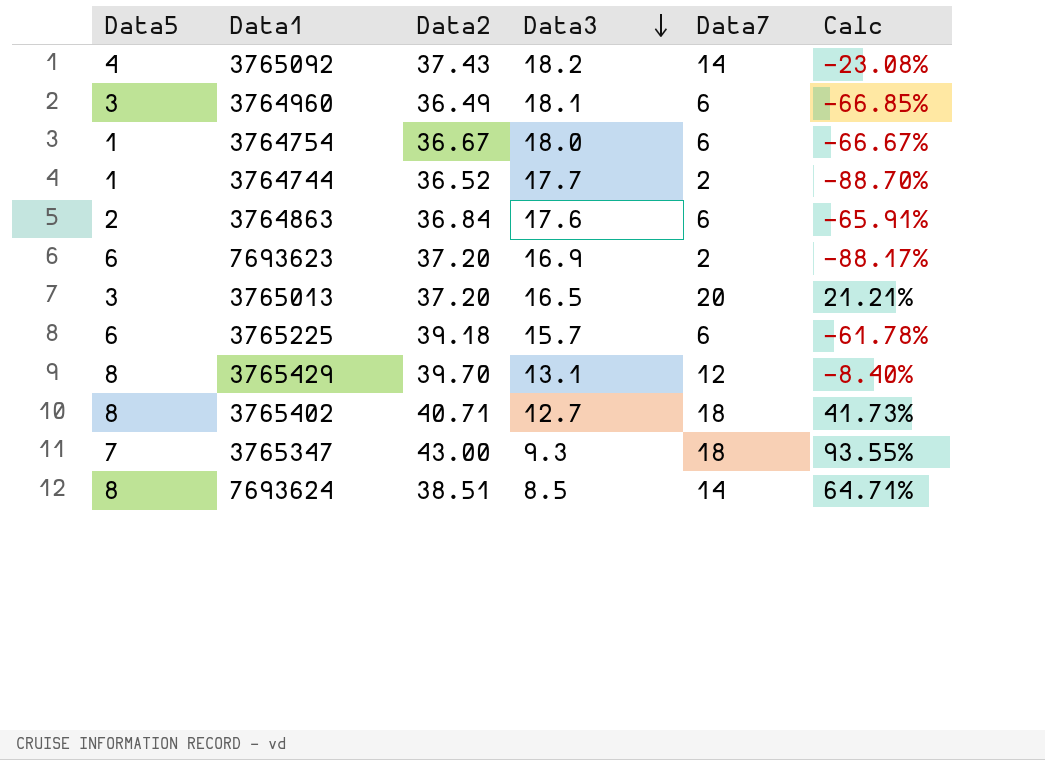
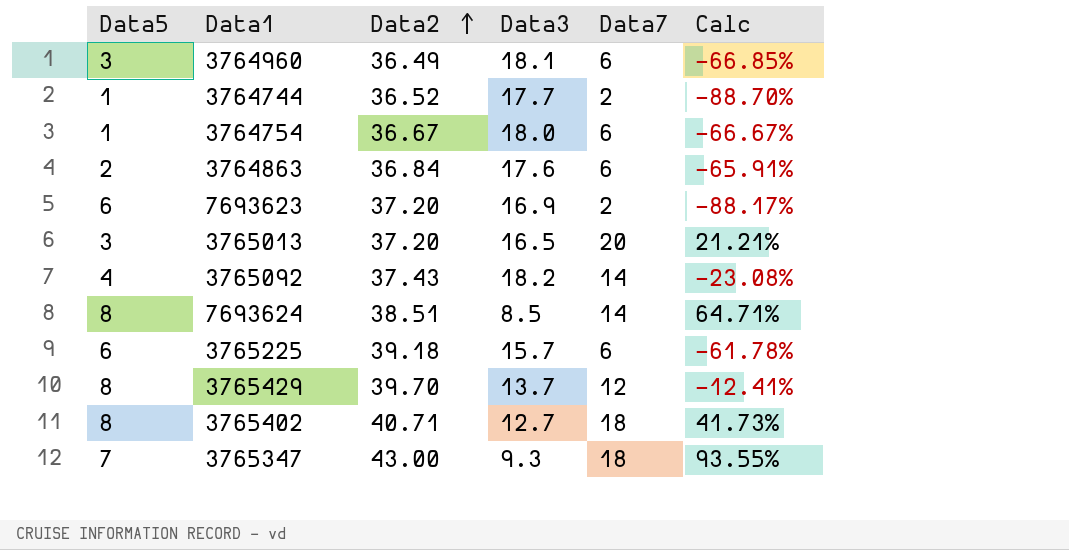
row order: Data3 descending -> Data2 ascending
3765429 | Data3: 13.1 -> 13.7
3765429 | Calc: -8.40% -> -12.41%

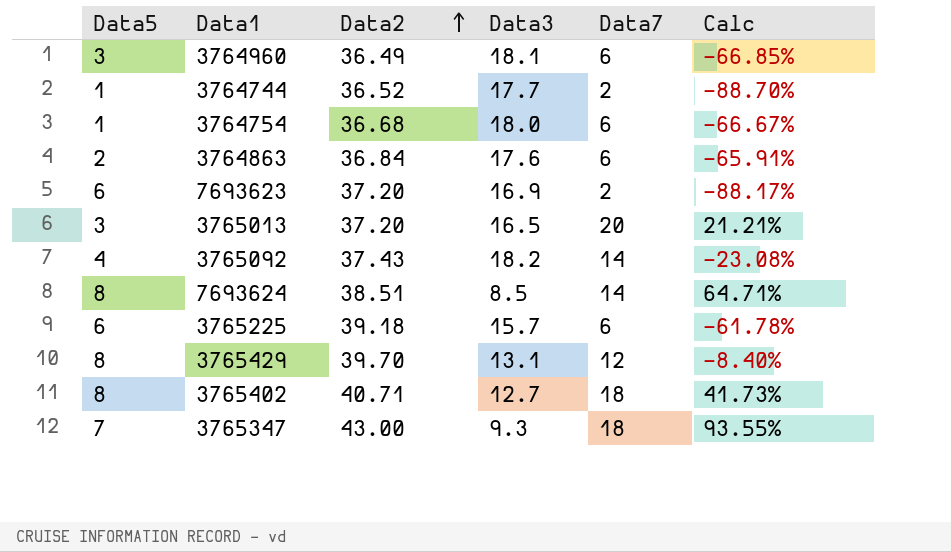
3764754 | Data2: 36.67 -> 36.68
3765429 | Data3: 13.7 -> 13.1
3765429 | Calc: -12.41% -> -8.40%

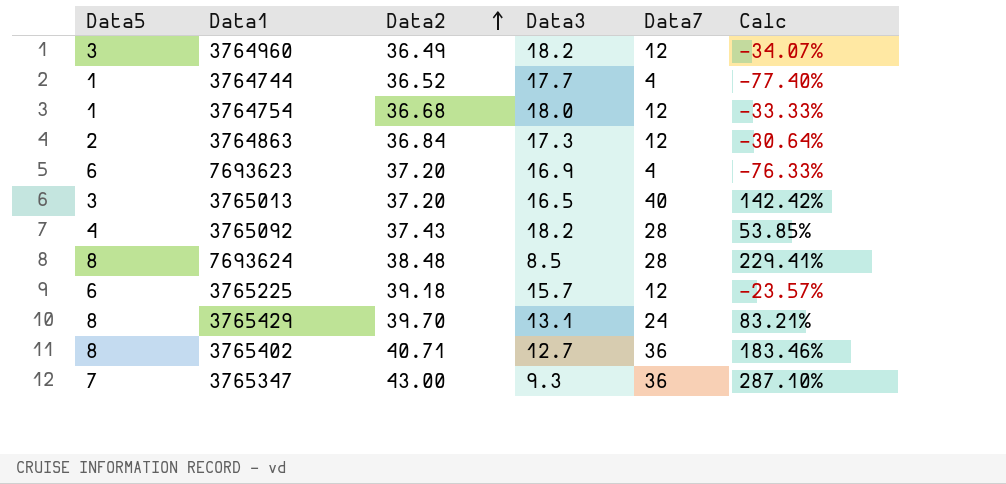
3764960 | Data3: 18.1 -> 18.2
3764960 | Data7: 6 -> 12
3764960 | Calc: -66.85% -> -34.07%
3764744 | Data7: 2 -> 4
3764744 | Calc: -88.70% -> -77.40%
3764754 | Data7: 6 -> 12
3764754 | Calc: -66.67% -> -33.33%
3764863 | Data3: 17.6 -> 17.3
3764863 | Data7: 6 -> 12
3764863 | Calc: -65.91% -> -30.64%
7693623 | Data7: 2 -> 4
7693623 | Calc: -88.17% -> -76.33%
3765013 | Data7: 20 -> 40
3765013 | Calc: 21.21% -> 142.42%
3765092 | Data7: 14 -> 28
3765092 | Calc: -23.08% -> 53.85%
7693624 | Data2: 38.51 -> 38.48
7693624 | Data7: 14 -> 28
7693624 | Calc: 64.71% -> 229.41%
3765225 | Data7: 6 -> 12
3765225 | Calc: -61.78% -> -23.57%
3765429 | Data7: 12 -> 24
3765429 | Calc: -8.40% -> 83.21%
3765402 | Data7: 18 -> 36
3765402 | Calc: 41.73% -> 183.46%
3765347 | Data7: 18 -> 36
3765347 | Calc: 93.55% -> 287.10%

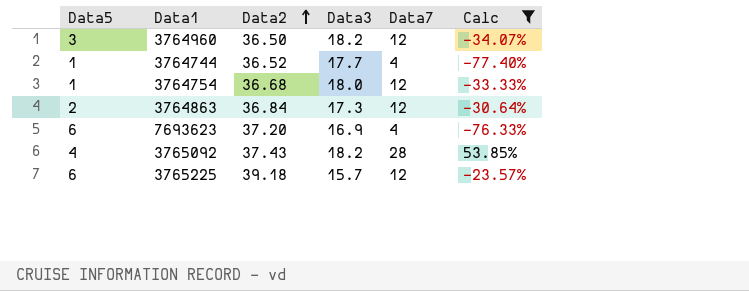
filter: none -> Calc <= 53.85%
3764960 | Data2: 36.49 -> 36.50

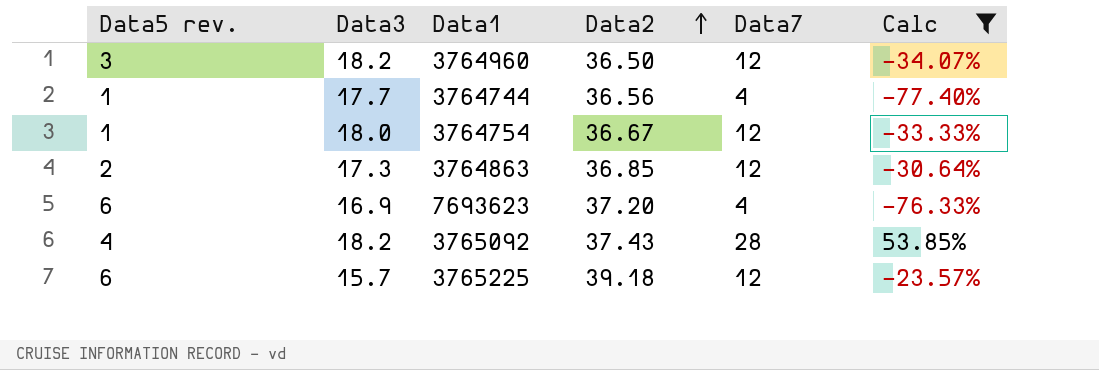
column name: Data5 -> Data5 rev.
column Data3 | position: 4 -> 2
3764744 | Data2: 36.52 -> 36.56
3764754 | Data2: 36.68 -> 36.67
3764863 | Data2: 36.84 -> 36.85

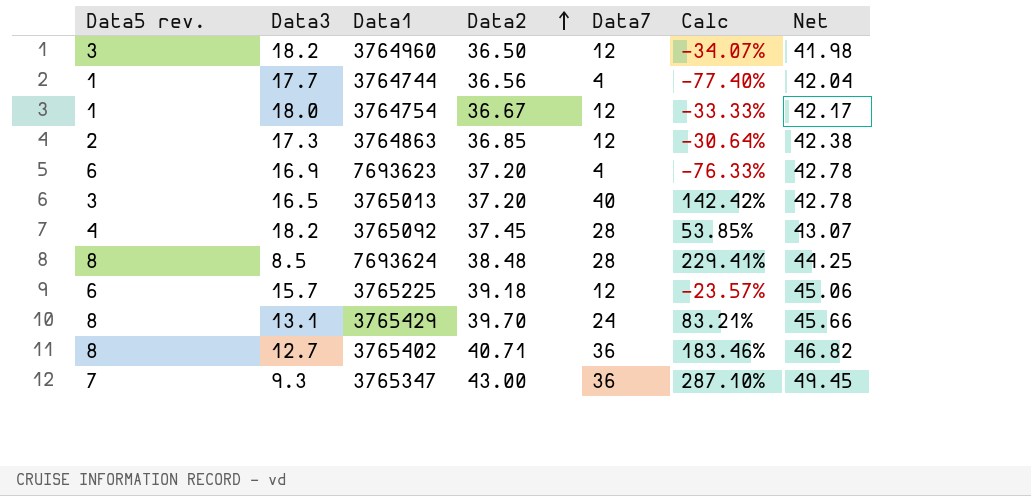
filter: Calc <= 53.85% -> none
column Net | formula: none -> [Data2] * 1.15
3765092 | Data2: 37.43 -> 37.45

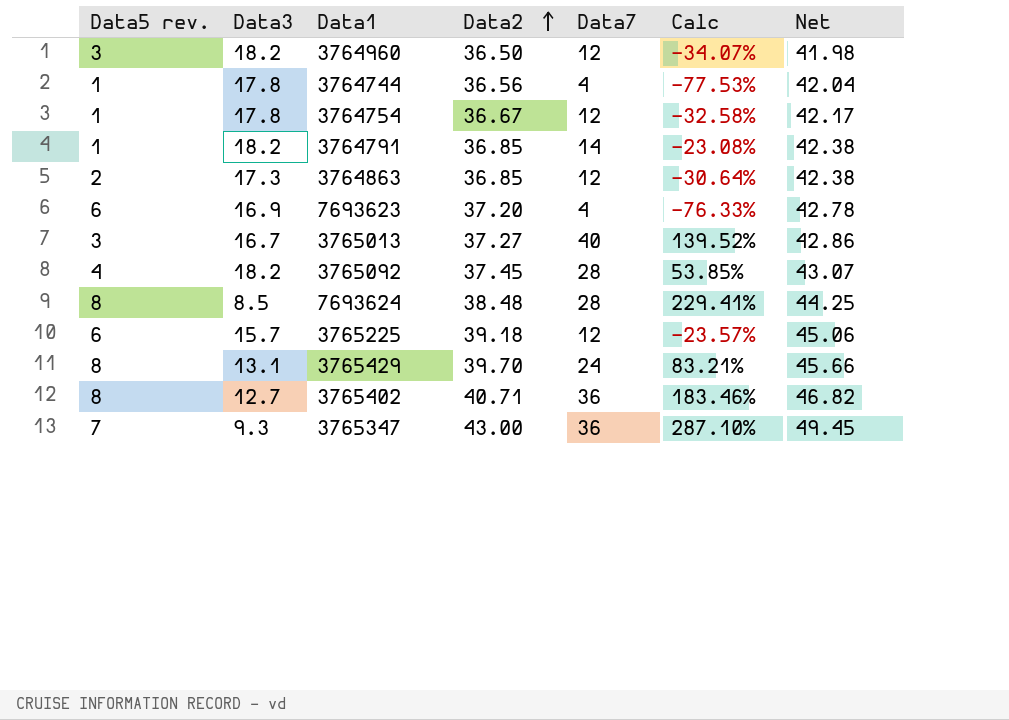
3764744 | Data3: 17.7 -> 17.8
3764744 | Calc: -77.40% -> -77.53%
3764754 | Data3: 18.0 -> 17.8
3764754 | Calc: -33.33% -> -32.58%
row 3764791: none -> 1 | 18.2 | 36.85 | 14 | -23.08% | 42.38
3765013 | Data3: 16.5 -> 16.7
3765013 | Data2: 37.20 -> 37.27
3765013 | Calc: 142.42% -> 139.52%
3765013 | Net: 42.78 -> 42.86

